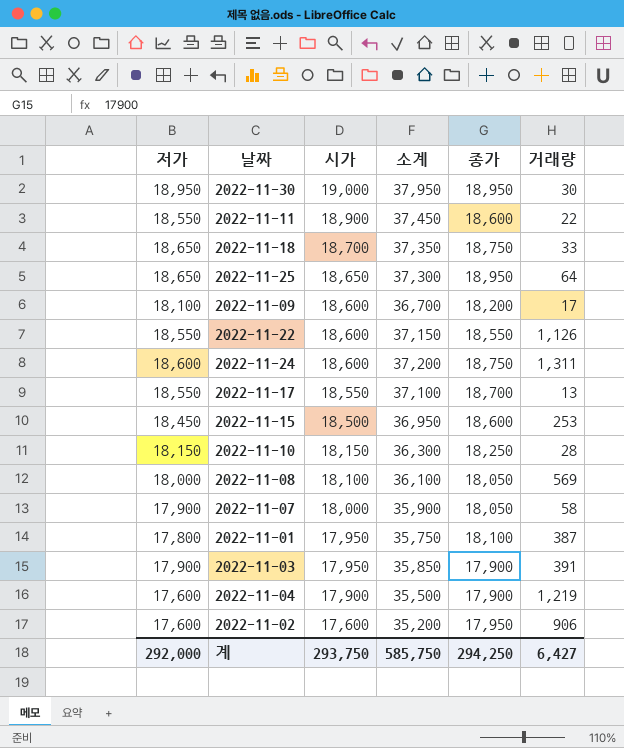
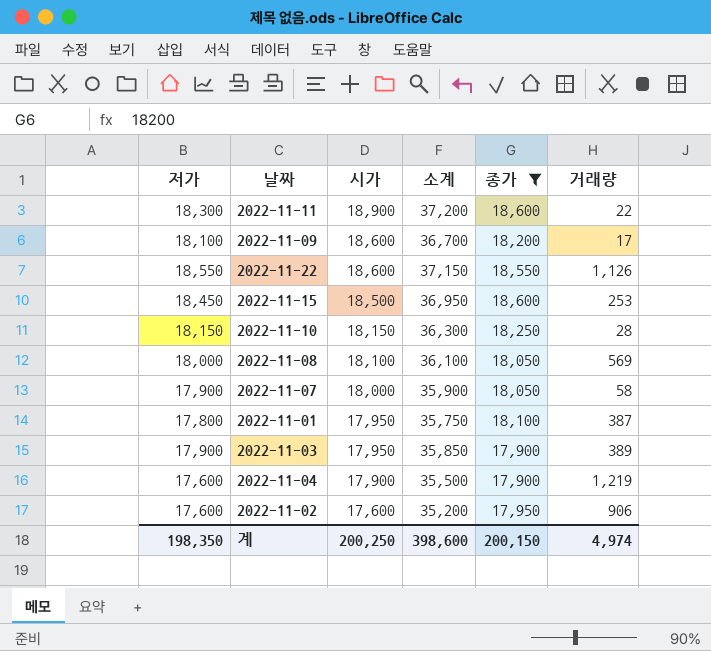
filter: none -> 종가 <= 18,600
2022-11-11 | 저가: 18,550 -> 18,300
2022-11-11 | 소계: 37,450 -> 37,200
2022-11-03 | 거래량: 391 -> 389
계 | 저가: 292,000 -> 198,350
계 | 시가: 293,750 -> 200,250
계 | 소계: 585,750 -> 398,600
계 | 종가: 294,250 -> 200,150
계 | 거래량: 6,427 -> 4,974

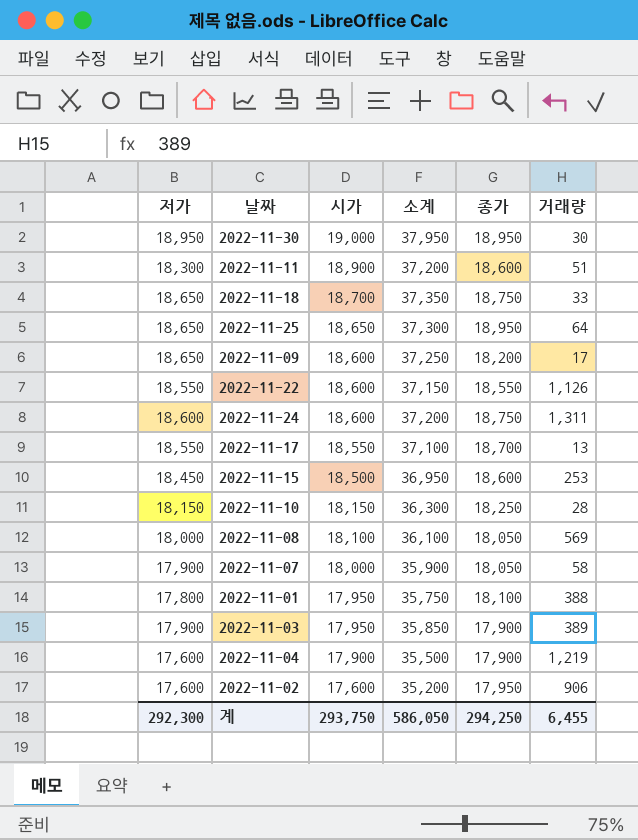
filter: 종가 <= 18,600 -> none
2022-11-11 | 거래량: 22 -> 51
2022-11-09 | 저가: 18,100 -> 18,650
2022-11-09 | 소계: 36,700 -> 37,250
2022-11-01 | 거래량: 387 -> 388
계 | 저가: 198,350 -> 292,300
계 | 시가: 200,250 -> 293,750
계 | 소계: 398,600 -> 586,050
계 | 종가: 200,150 -> 294,250
계 | 거래량: 4,974 -> 6,455

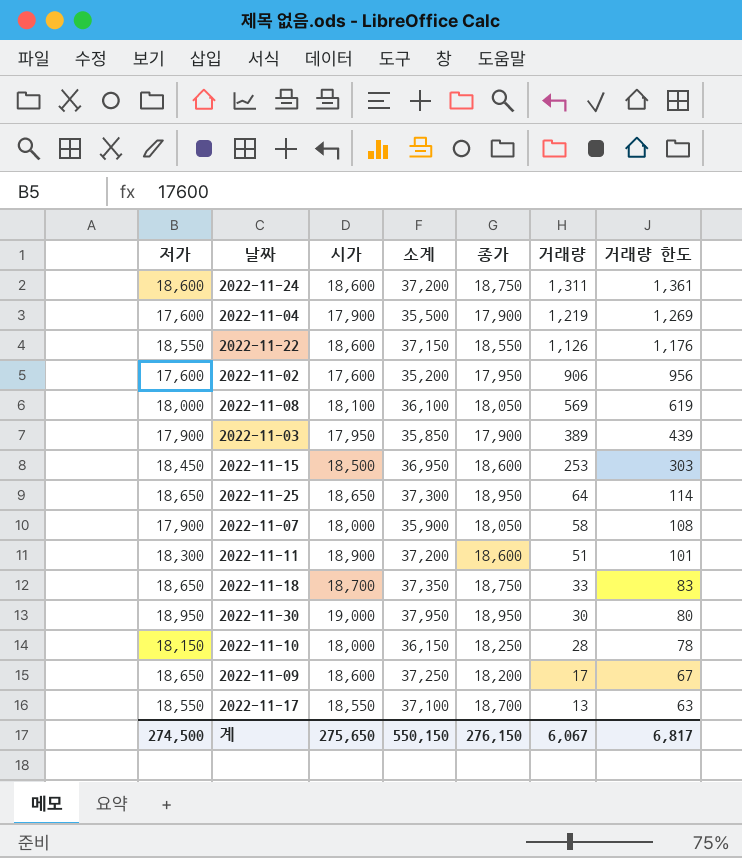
row order: 시가 descending -> 거래량 descending
column 거래량 한도 | formula: none -> [거래량] + 50
row 2022-11-01: 17,800 | 17,950 | 35,750 | 18,100 | 388 -> none
2022-11-10 | 시가: 18,150 -> 18,000
2022-11-10 | 소계: 36,300 -> 36,150
계 | 저가: 292,300 -> 274,500
계 | 시가: 293,750 -> 275,650
계 | 소계: 586,050 -> 550,150
계 | 종가: 294,250 -> 276,150
계 | 거래량: 6,455 -> 6,067

